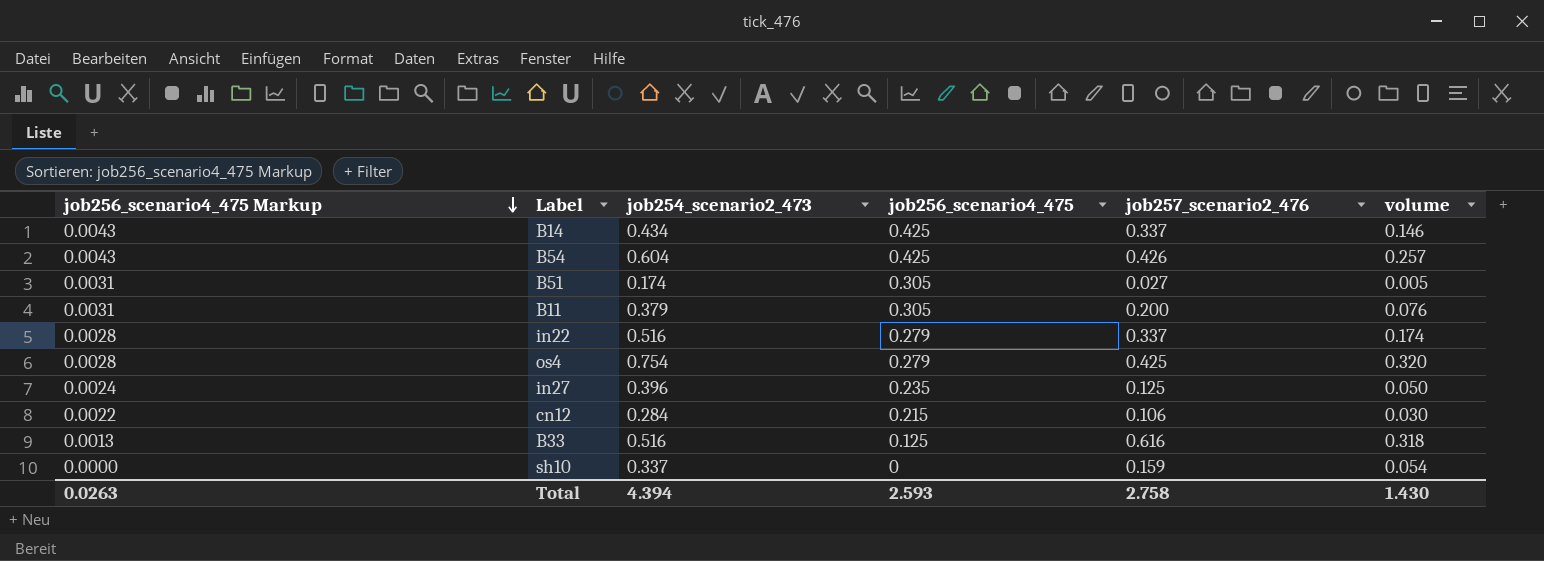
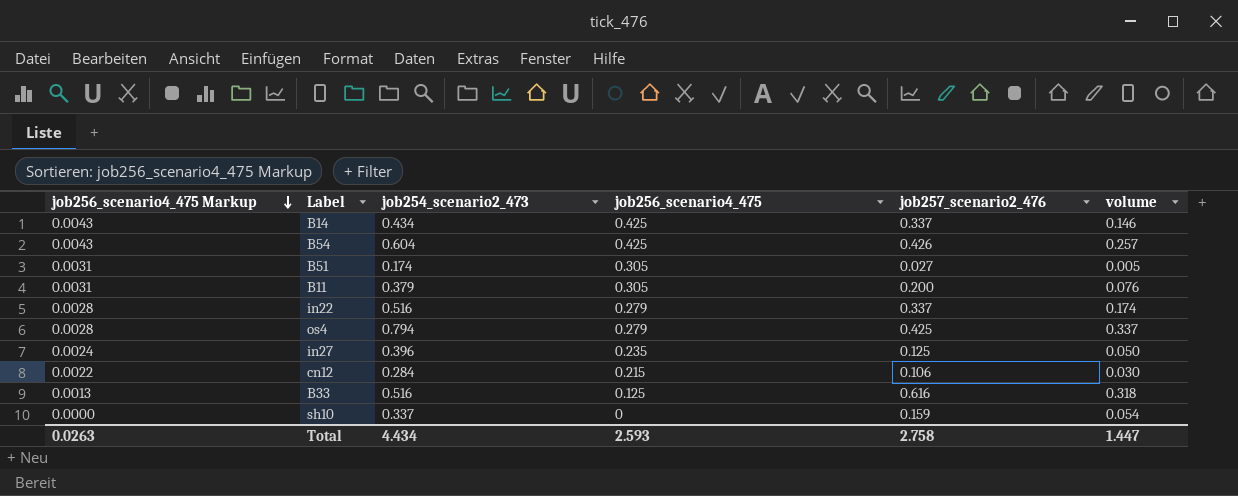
os4 | job254_scenario2_473: 0.754 -> 0.794
os4 | volume: 0.320 -> 0.337
Total | job254_scenario2_473: 4.394 -> 4.434
Total | volume: 1.430 -> 1.447

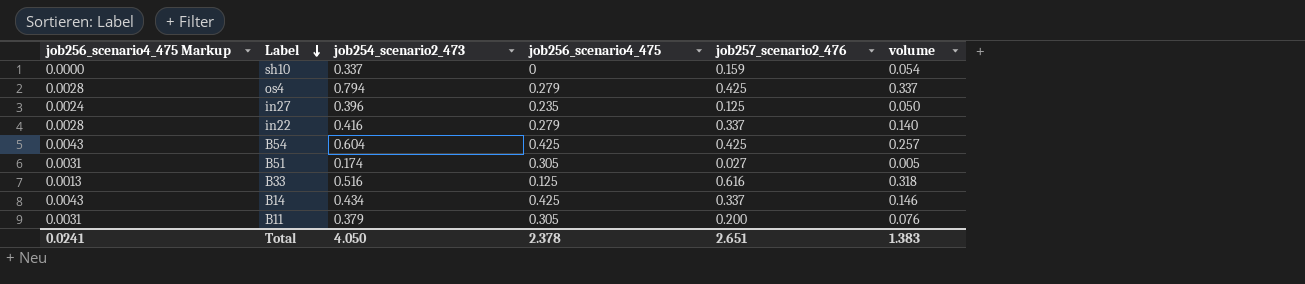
row order: job256_scenario4_475 Markup descending -> Label descending
row cn12: 0.0022 | 0.284 | 0.215 | 0.106 | 0.030 -> none
in22 | job254_scenario2_473: 0.516 -> 0.416
in22 | volume: 0.174 -> 0.140
B54 | job257_scenario2_476: 0.426 -> 0.425
Total | job256_scenario4_475 Markup: 0.0263 -> 0.0241
Total | job254_scenario2_473: 4.434 -> 4.050
Total | job256_scenario4_475: 2.593 -> 2.378
Total | job257_scenario2_476: 2.758 -> 2.651
Total | volume: 1.447 -> 1.383

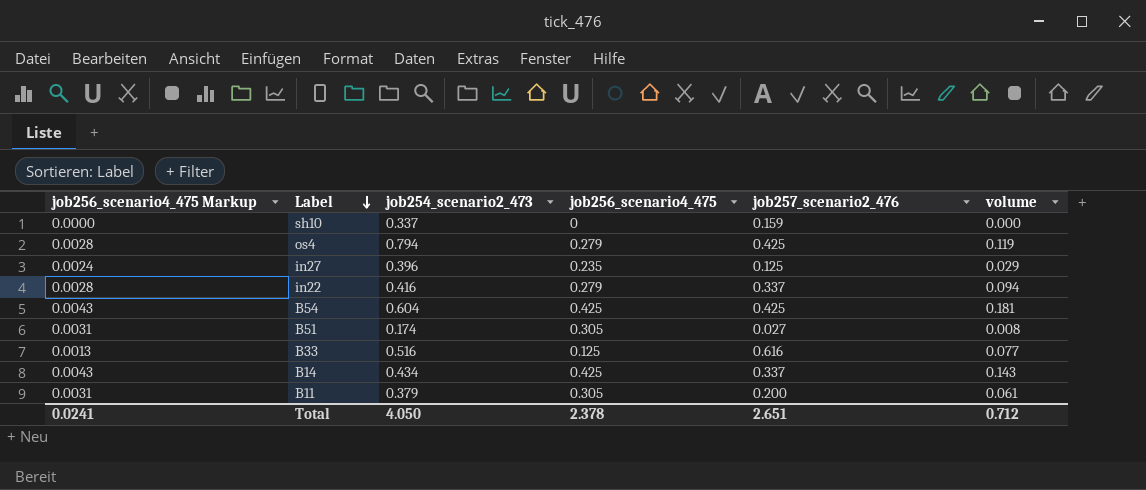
column volume | formula: [job254_scenario2_473] * [job257_scenario2_476] -> [job256_scenario4_475] * [job257_scenario2_476]
Total | volume: 1.383 -> 0.712

